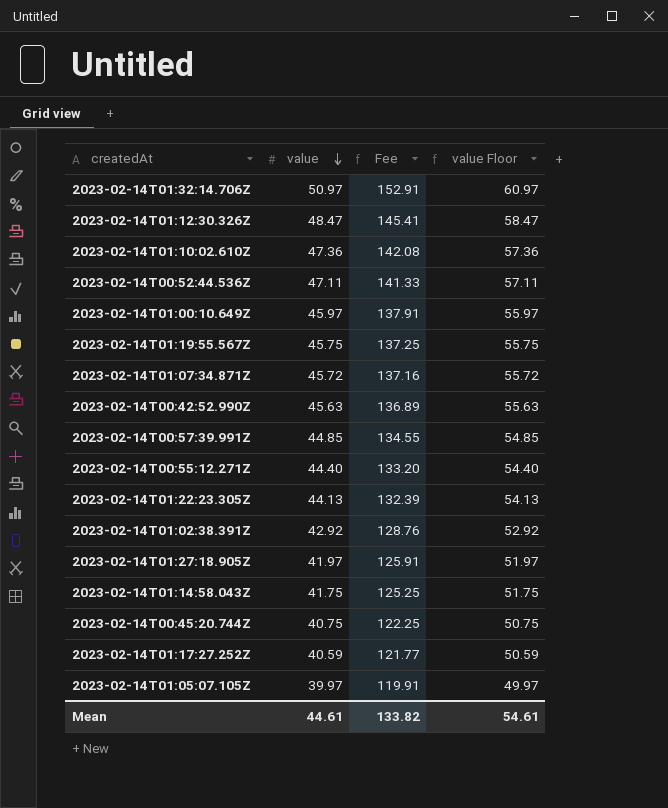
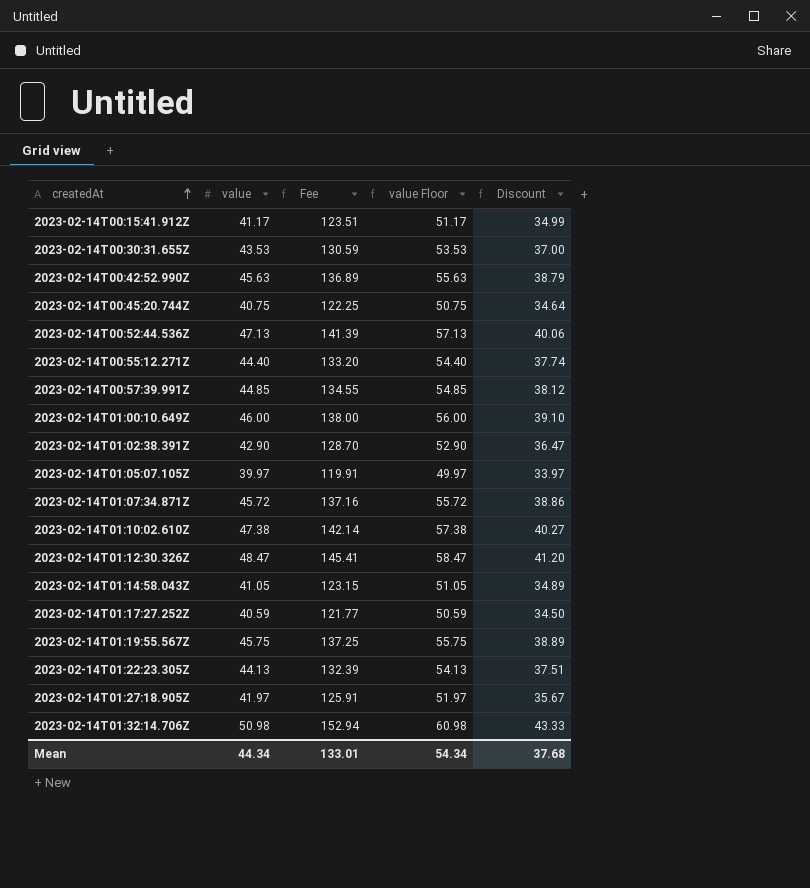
row order: value descending -> createdAt ascending
column Discount | formula: none -> [value] * 0.85
row 2023-02-14T00:15:41.912Z: none -> 41.17 | 123.51 | 51.17 | 34.99
row 2023-02-14T00:30:31.655Z: none -> 43.53 | 130.59 | 53.53 | 37.00
2023-02-14T00:52:44.536Z | value: 47.11 -> 47.13
2023-02-14T00:52:44.536Z | Fee: 141.33 -> 141.39
2023-02-14T00:52:44.536Z | value Floor: 57.11 -> 57.13
2023-02-14T01:00:10.649Z | value: 45.97 -> 46.00
2023-02-14T01:00:10.649Z | Fee: 137.91 -> 138.00
2023-02-14T01:00:10.649Z | value Floor: 55.97 -> 56.00
2023-02-14T01:02:38.391Z | value: 42.92 -> 42.90
2023-02-14T01:02:38.391Z | Fee: 128.76 -> 128.70
2023-02-14T01:02:38.391Z | value Floor: 52.92 -> 52.90
2023-02-14T01:10:02.610Z | value: 47.36 -> 47.38
2023-02-14T01:10:02.610Z | Fee: 142.08 -> 142.14
2023-02-14T01:10:02.610Z | value Floor: 57.36 -> 57.38
2023-02-14T01:14:58.043Z | value: 41.75 -> 41.05
2023-02-14T01:14:58.043Z | Fee: 125.25 -> 123.15
2023-02-14T01:14:58.043Z | value Floor: 51.75 -> 51.05
2023-02-14T01:32:14.706Z | value: 50.97 -> 50.98
2023-02-14T01:32:14.706Z | Fee: 152.91 -> 152.94
2023-02-14T01:32:14.706Z | value Floor: 60.97 -> 60.98
Mean | value: 44.61 -> 44.34
Mean | Fee: 133.82 -> 133.01
Mean | value Floor: 54.61 -> 54.34

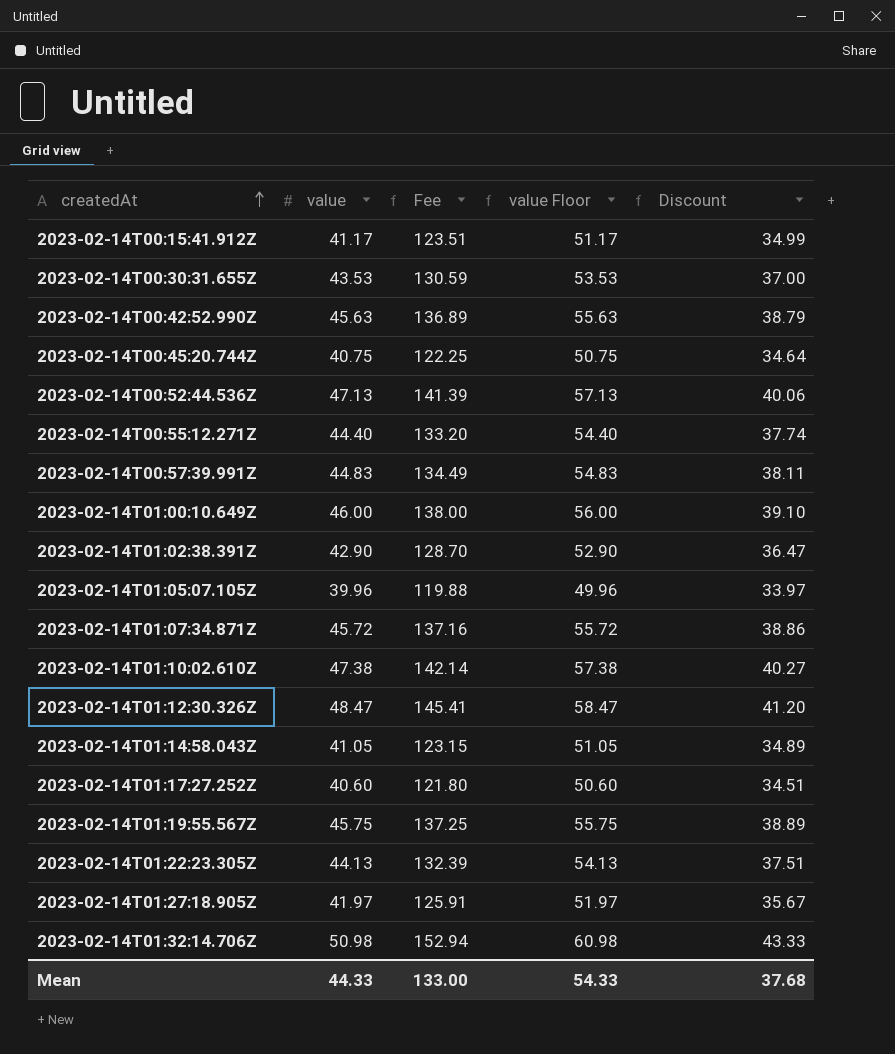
2023-02-14T00:57:39.991Z | value: 44.85 -> 44.83
2023-02-14T00:57:39.991Z | Fee: 134.55 -> 134.49
2023-02-14T00:57:39.991Z | value Floor: 54.85 -> 54.83
2023-02-14T00:57:39.991Z | Discount: 38.12 -> 38.11
2023-02-14T01:05:07.105Z | value: 39.97 -> 39.96
2023-02-14T01:05:07.105Z | Fee: 119.91 -> 119.88
2023-02-14T01:05:07.105Z | value Floor: 49.97 -> 49.96
2023-02-14T01:17:27.252Z | value: 40.59 -> 40.60
2023-02-14T01:17:27.252Z | Fee: 121.77 -> 121.80
2023-02-14T01:17:27.252Z | value Floor: 50.59 -> 50.60
2023-02-14T01:17:27.252Z | Discount: 34.50 -> 34.51
Mean | value: 44.34 -> 44.33
Mean | Fee: 133.01 -> 133.00
Mean | value Floor: 54.34 -> 54.33

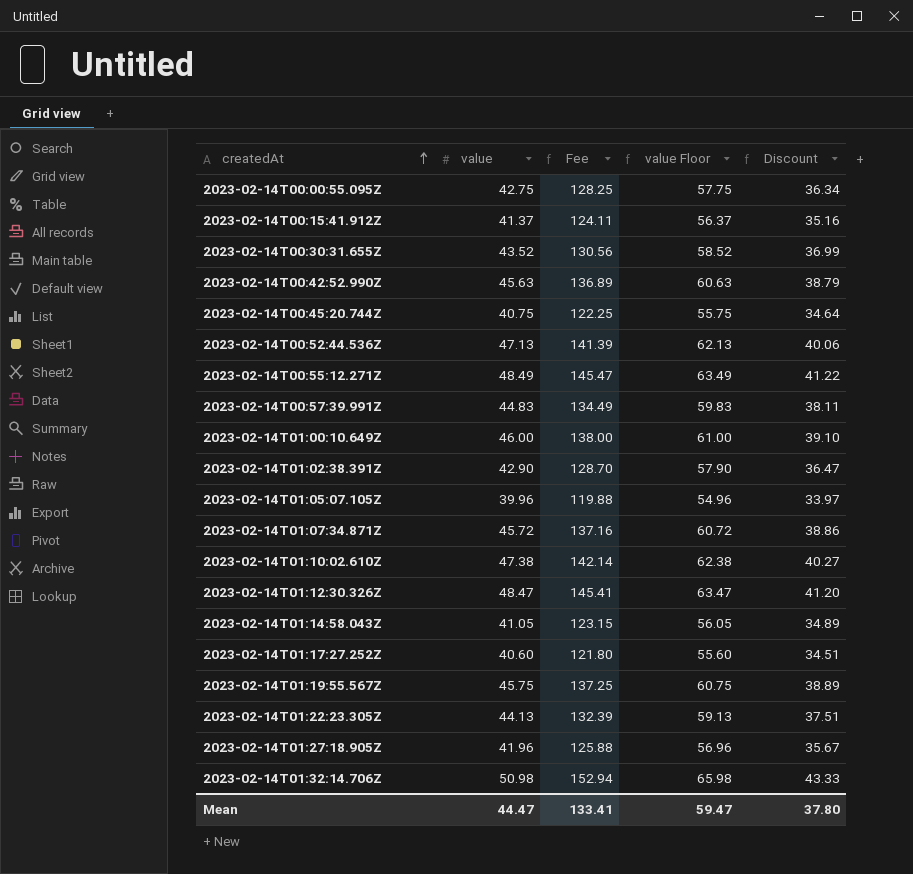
column value Floor | formula: [value] + 10 -> [value] + 15
row 2023-02-14T00:00:55.095Z: none -> 42.75 | 128.25 | 57.75 | 36.34
2023-02-14T00:15:41.912Z | value: 41.17 -> 41.37
2023-02-14T00:15:41.912Z | Fee: 123.51 -> 124.11
2023-02-14T00:15:41.912Z | Discount: 34.99 -> 35.16
2023-02-14T00:30:31.655Z | value: 43.53 -> 43.52
2023-02-14T00:30:31.655Z | Fee: 130.59 -> 130.56
2023-02-14T00:30:31.655Z | Discount: 37.00 -> 36.99
2023-02-14T00:55:12.271Z | value: 44.40 -> 48.49
2023-02-14T00:55:12.271Z | Fee: 133.20 -> 145.47
2023-02-14T00:55:12.271Z | Discount: 37.74 -> 41.22
2023-02-14T01:27:18.905Z | value: 41.97 -> 41.96
2023-02-14T01:27:18.905Z | Fee: 125.91 -> 125.88
Mean | value: 44.33 -> 44.47
Mean | Fee: 133.00 -> 133.41
Mean | value Floor: 54.33 -> 59.47
Mean | Discount: 37.68 -> 37.80

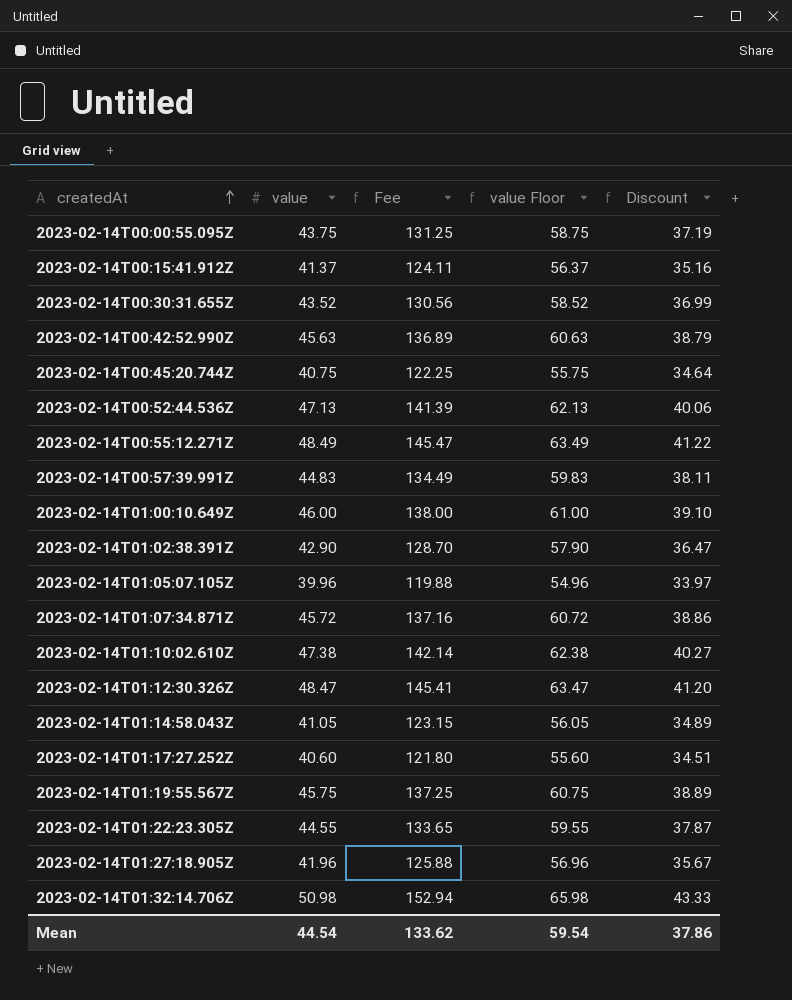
2023-02-14T00:00:55.095Z | value: 42.75 -> 43.75
2023-02-14T00:00:55.095Z | Fee: 128.25 -> 131.25
2023-02-14T00:00:55.095Z | value Floor: 57.75 -> 58.75
2023-02-14T00:00:55.095Z | Discount: 36.34 -> 37.19
2023-02-14T01:22:23.305Z | value: 44.13 -> 44.55
2023-02-14T01:22:23.305Z | Fee: 132.39 -> 133.65
2023-02-14T01:22:23.305Z | value Floor: 59.13 -> 59.55
2023-02-14T01:22:23.305Z | Discount: 37.51 -> 37.87
Mean | value: 44.47 -> 44.54
Mean | Fee: 133.41 -> 133.62
Mean | value Floor: 59.47 -> 59.54
Mean | Discount: 37.80 -> 37.86

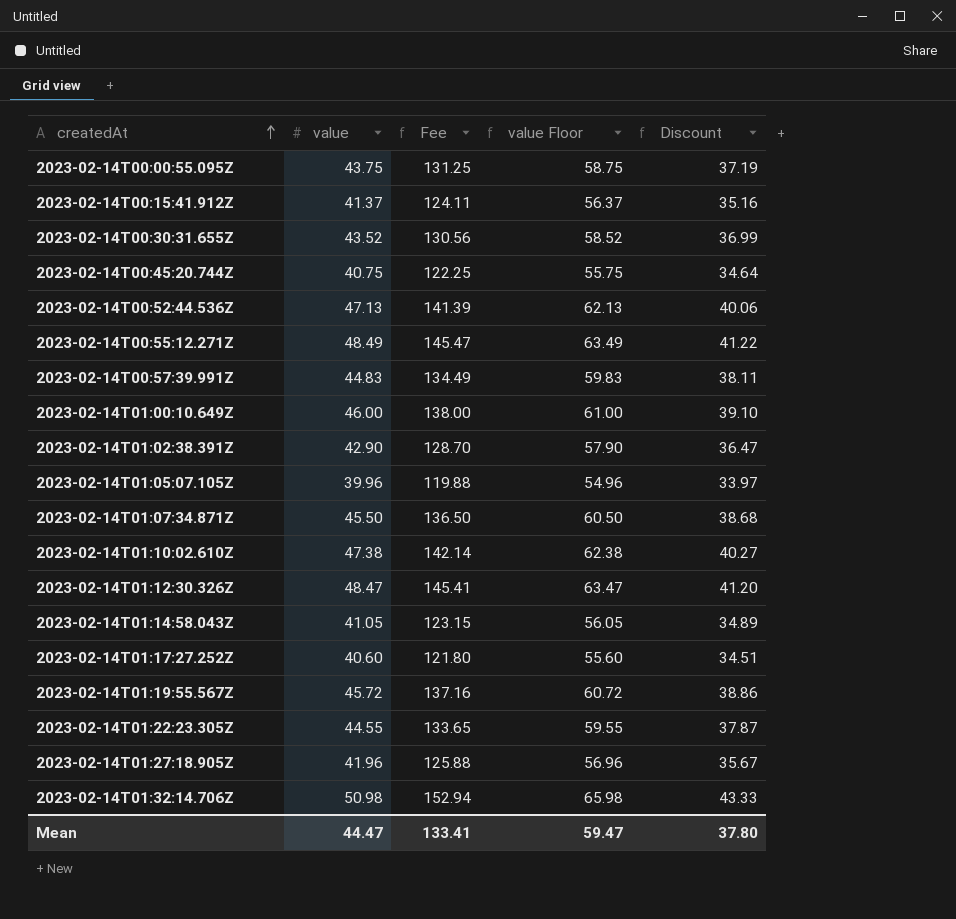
row 2023-02-14T00:42:52.990Z: 45.63 | 136.89 | 60.63 | 38.79 -> none
2023-02-14T01:07:34.871Z | value: 45.72 -> 45.50
2023-02-14T01:07:34.871Z | Fee: 137.16 -> 136.50
2023-02-14T01:07:34.871Z | value Floor: 60.72 -> 60.50
2023-02-14T01:07:34.871Z | Discount: 38.86 -> 38.68
2023-02-14T01:19:55.567Z | value: 45.75 -> 45.72
2023-02-14T01:19:55.567Z | Fee: 137.25 -> 137.16
2023-02-14T01:19:55.567Z | value Floor: 60.75 -> 60.72
2023-02-14T01:19:55.567Z | Discount: 38.89 -> 38.86
Mean | value: 44.54 -> 44.47
Mean | Fee: 133.62 -> 133.41
Mean | value Floor: 59.54 -> 59.47
Mean | Discount: 37.86 -> 37.80

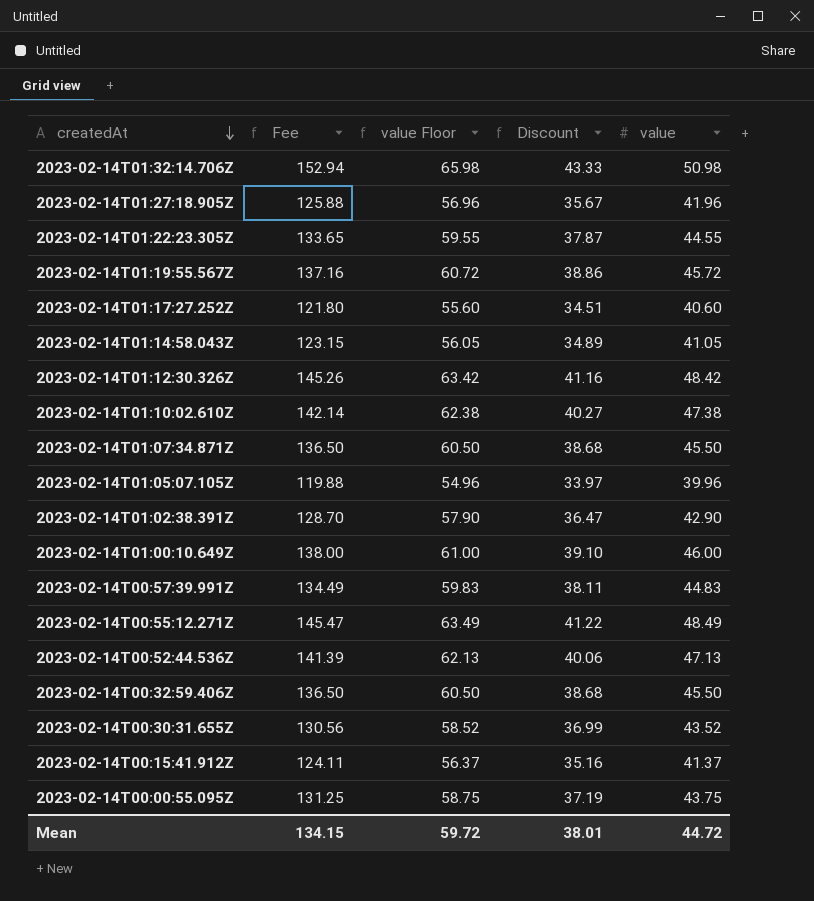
row order: createdAt ascending -> createdAt descending
column value | position: 2 -> 5
row 2023-02-14T00:45:20.744Z: 40.75 | 122.25 | 55.75 | 34.64 -> none
2023-02-14T01:12:30.326Z | Fee: 145.41 -> 145.26
2023-02-14T01:12:30.326Z | value Floor: 63.47 -> 63.42
2023-02-14T01:12:30.326Z | Discount: 41.20 -> 41.16
2023-02-14T01:12:30.326Z | value: 48.47 -> 48.42
row 2023-02-14T00:32:59.406Z: none -> 136.50 | 60.50 | 38.68 | 45.50
Mean | Fee: 133.41 -> 134.15
Mean | value Floor: 59.47 -> 59.72
Mean | Discount: 37.80 -> 38.01
Mean | value: 44.47 -> 44.72

